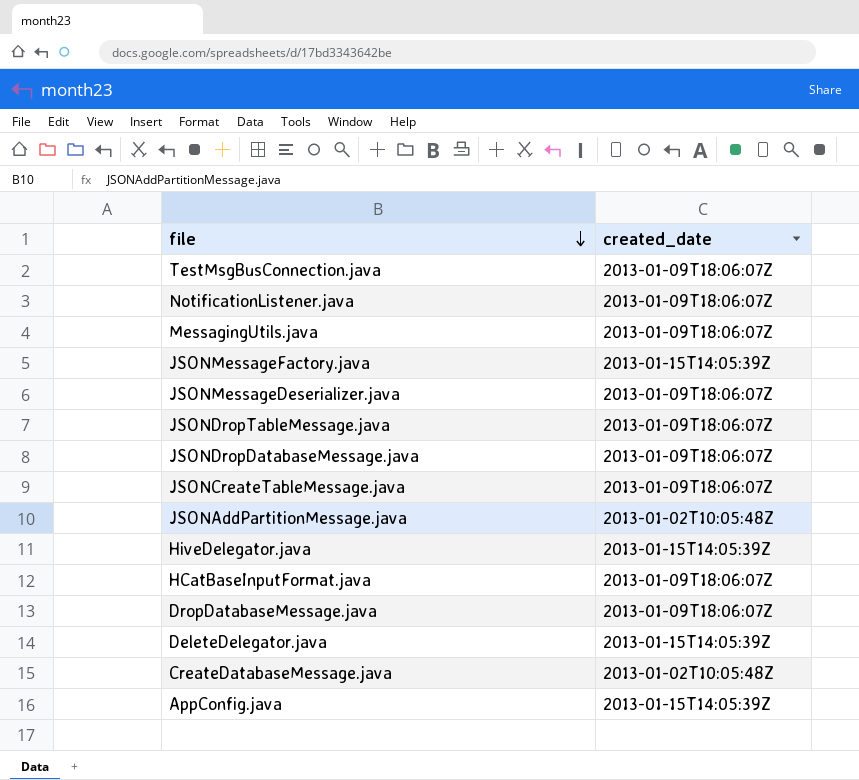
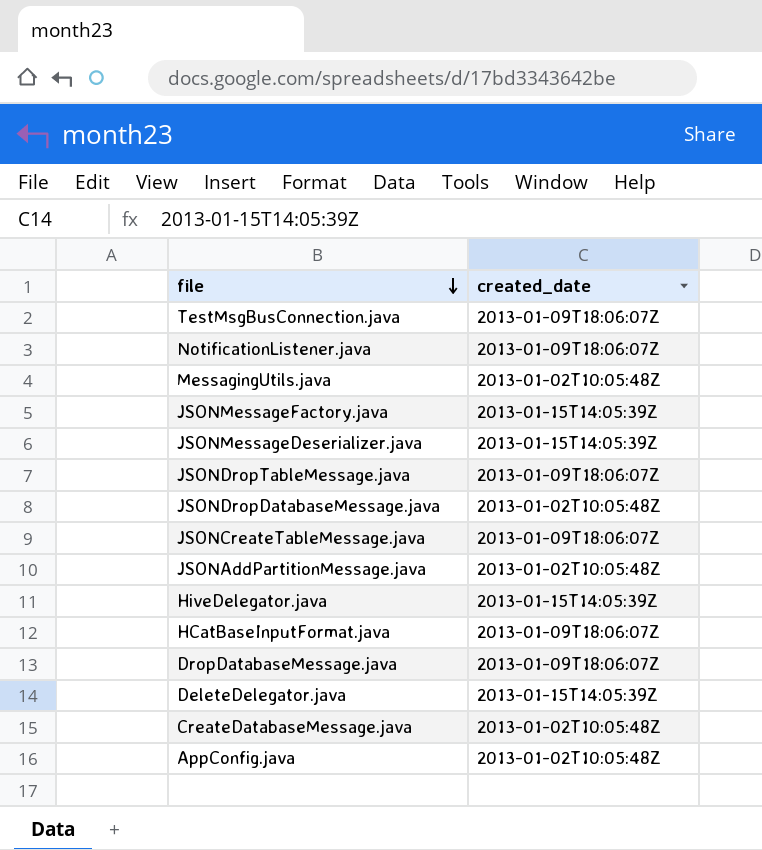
MessagingUtils.java | created_date: 2013-01-09T18:06:07Z -> 2013-01-02T10:05:48Z
JSONMessageDeserializer.java | created_date: 2013-01-09T18:06:07Z -> 2013-01-15T14:05:39Z
JSONDropDatabaseMessage.java | created_date: 2013-01-09T18:06:07Z -> 2013-01-02T10:05:48Z
AppConfig.java | created_date: 2013-01-15T14:05:39Z -> 2013-01-02T10:05:48Z

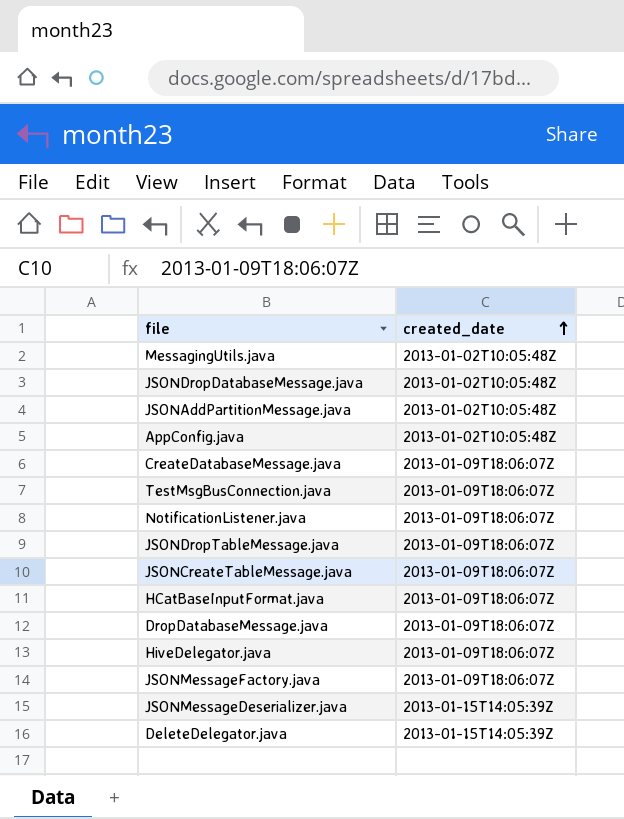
row order: file descending -> created_date ascending
CreateDatabaseMessage.java | created_date: 2013-01-02T10:05:48Z -> 2013-01-09T18:06:07Z
HiveDelegator.java | created_date: 2013-01-15T14:05:39Z -> 2013-01-09T18:06:07Z
JSONMessageFactory.java | created_date: 2013-01-15T14:05:39Z -> 2013-01-09T18:06:07Z

